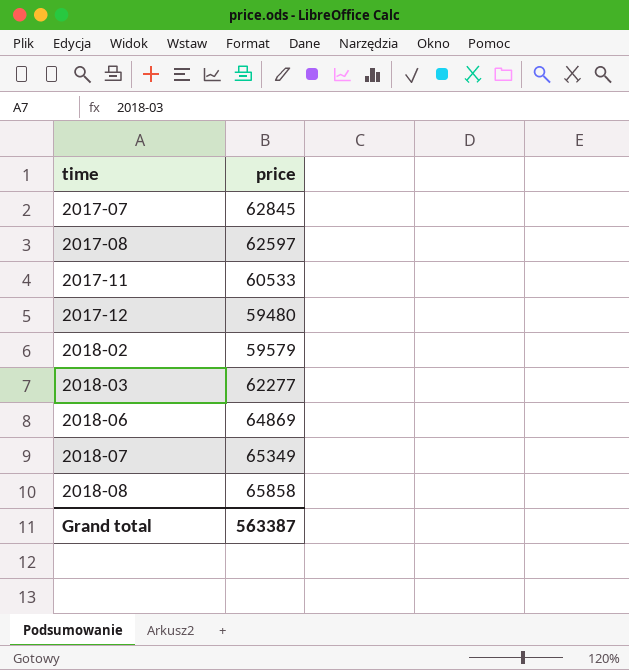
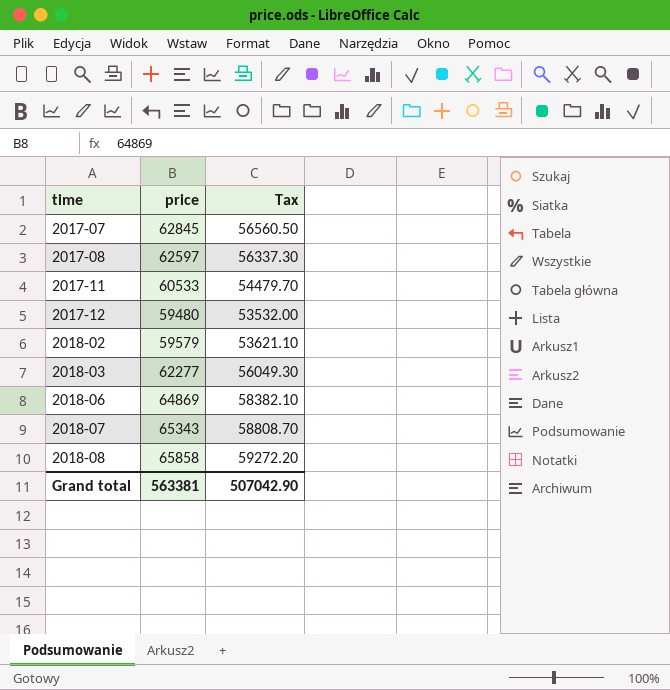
column Tax | formula: none -> [price] * 0.9
2018-07 | price: 65349 -> 65343
Grand total | price: 563387 -> 563381

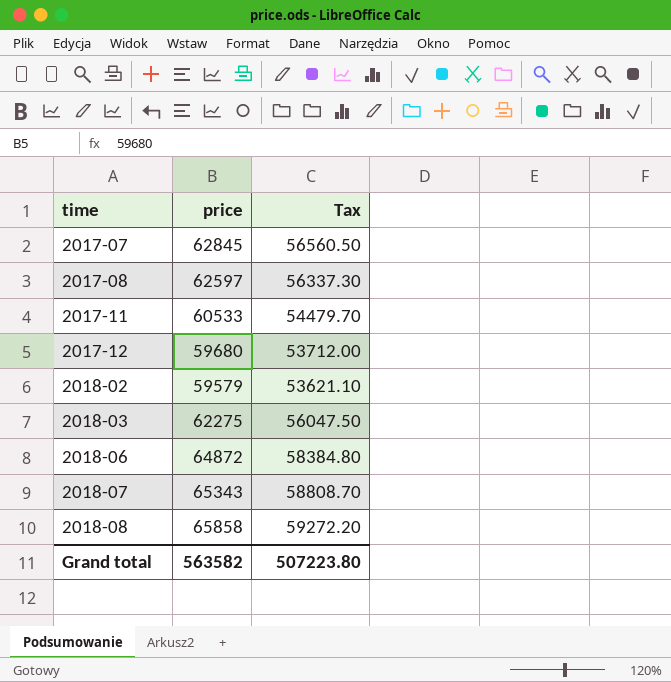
2017-12 | price: 59480 -> 59680
2017-12 | Tax: 53532.00 -> 53712.00
2018-03 | price: 62277 -> 62275
2018-03 | Tax: 56049.30 -> 56047.50
2018-06 | price: 64869 -> 64872
2018-06 | Tax: 58382.10 -> 58384.80
Grand total | price: 563381 -> 563582
Grand total | Tax: 507042.90 -> 507223.80

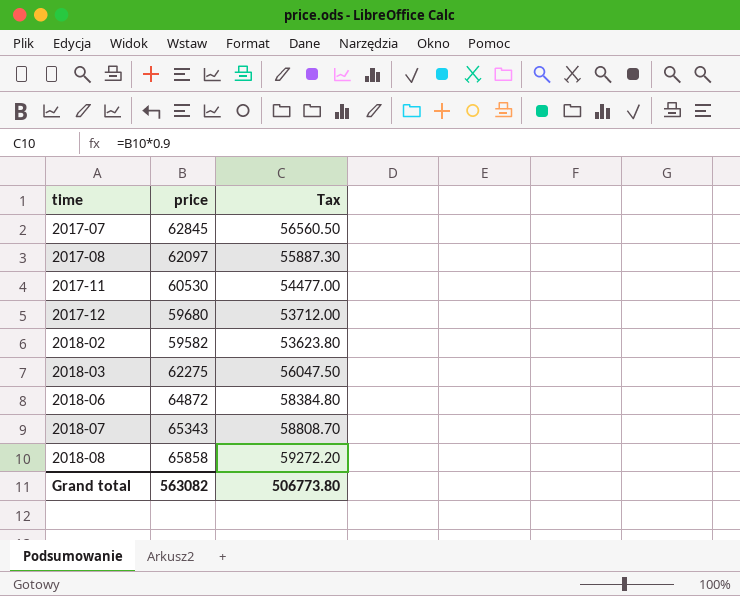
2017-08 | price: 62597 -> 62097
2017-08 | Tax: 56337.30 -> 55887.30
2017-11 | price: 60533 -> 60530
2017-11 | Tax: 54479.70 -> 54477.00
2018-02 | price: 59579 -> 59582
2018-02 | Tax: 53621.10 -> 53623.80
Grand total | price: 563582 -> 563082
Grand total | Tax: 507223.80 -> 506773.80

